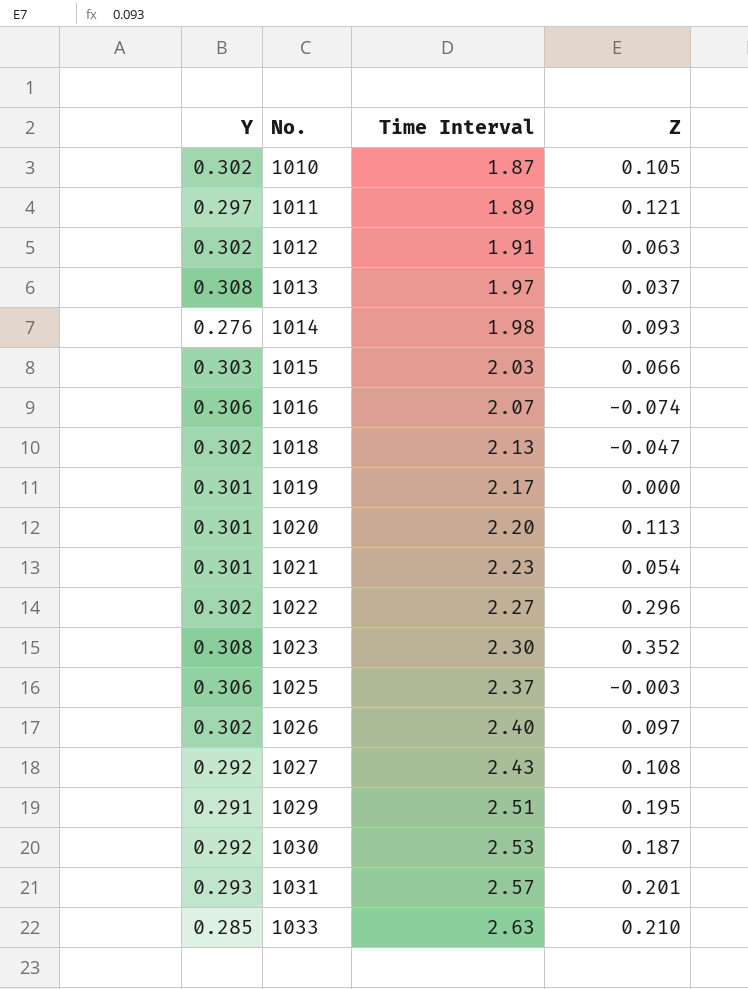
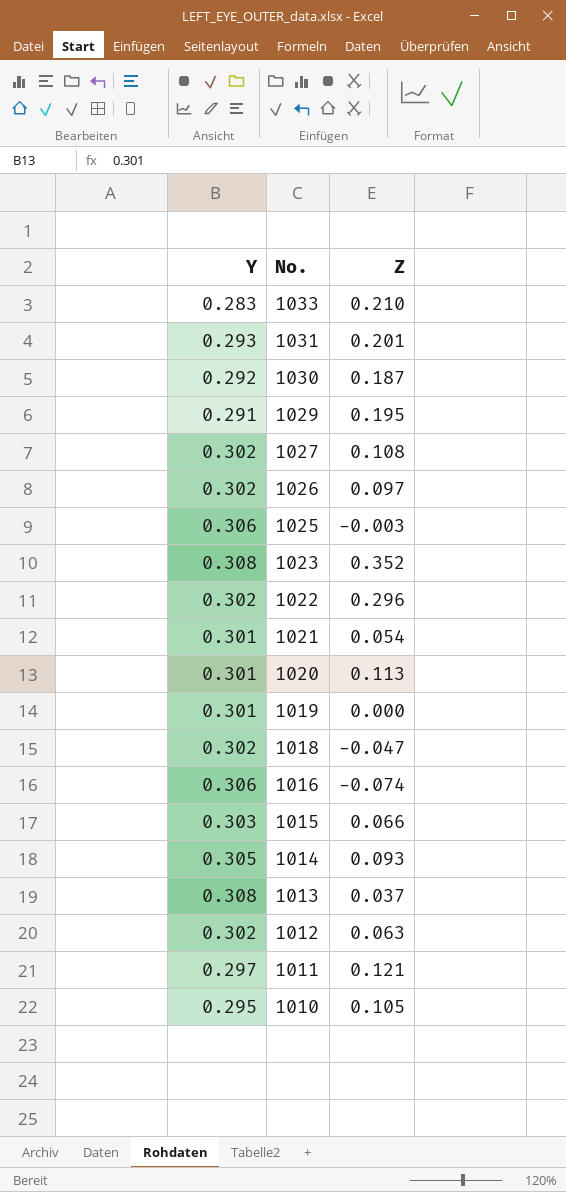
row order: No. ascending -> No. descending
column Time Interval | position: 3 -> none
1033 | Y: 0.285 -> 0.283
1027 | Y: 0.292 -> 0.302
1014 | Y: 0.276 -> 0.305
1010 | Y: 0.302 -> 0.295

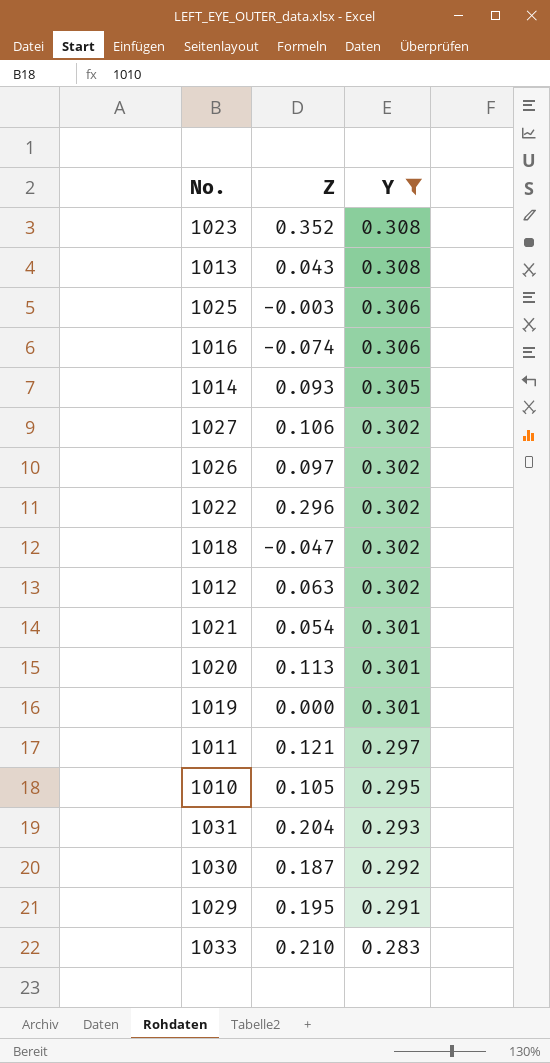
filter: none -> Y != 0.303
row order: No. descending -> Y descending
column Y | position: 1 -> 3
1013 | Z: 0.037 -> 0.043
1027 | Z: 0.108 -> 0.106
1031 | Z: 0.201 -> 0.204

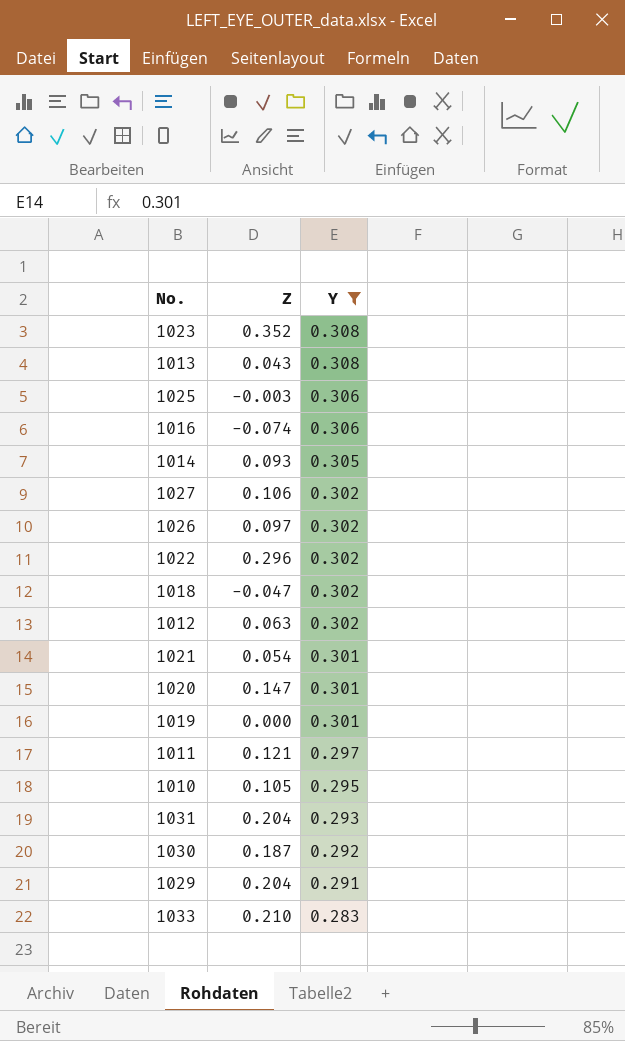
1020 | Z: 0.113 -> 0.147
1029 | Z: 0.195 -> 0.204

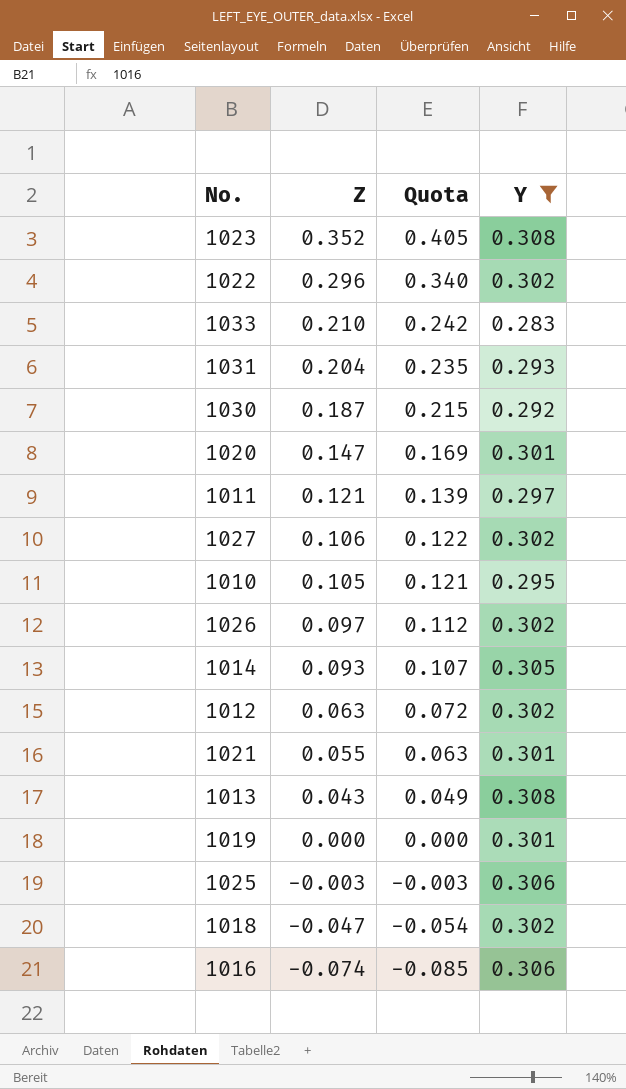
row order: Y descending -> Z descending
column Quota | formula: none -> [Z] * 1.15
row 1029: 0.204 | 0.291 -> none
1021 | Z: 0.054 -> 0.055

